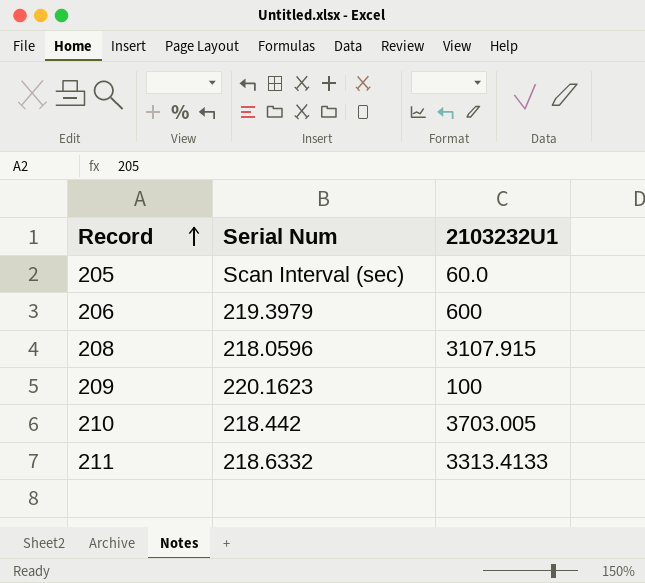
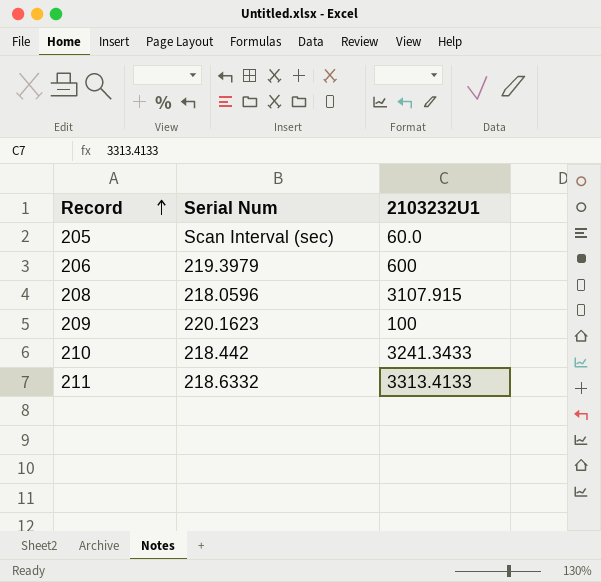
210 | 2103232U1: 3703.005 -> 3241.3433

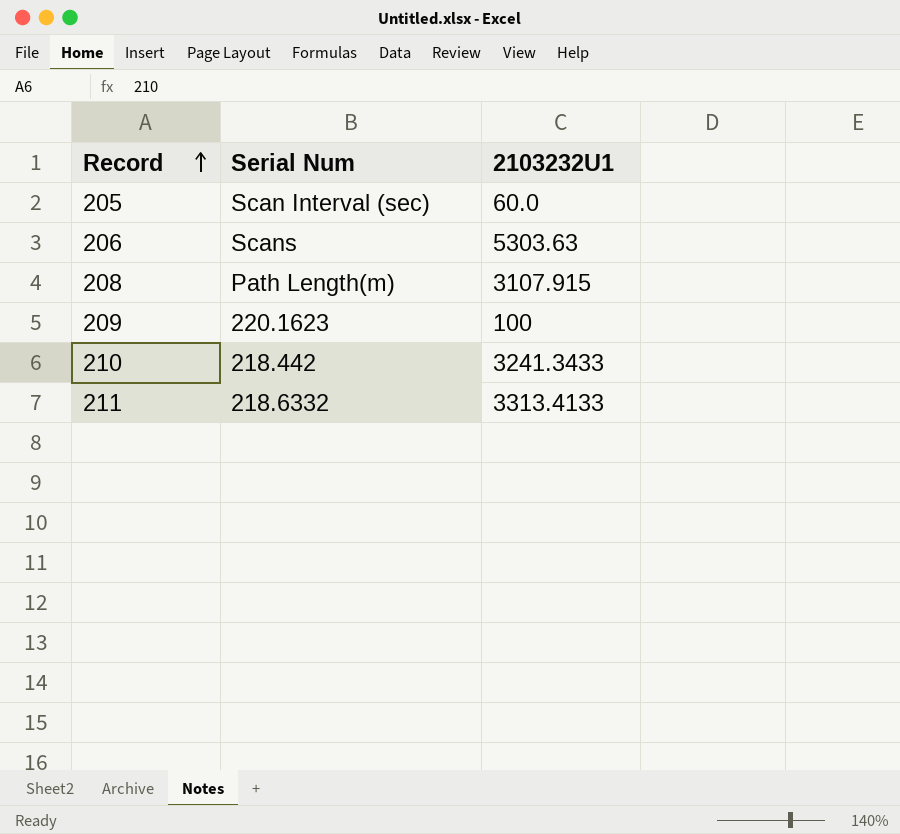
206 | Serial Num: 219.3979 -> Scans
206 | 2103232U1: 600 -> 5303.63
208 | Serial Num: 218.0596 -> Path Length(m)

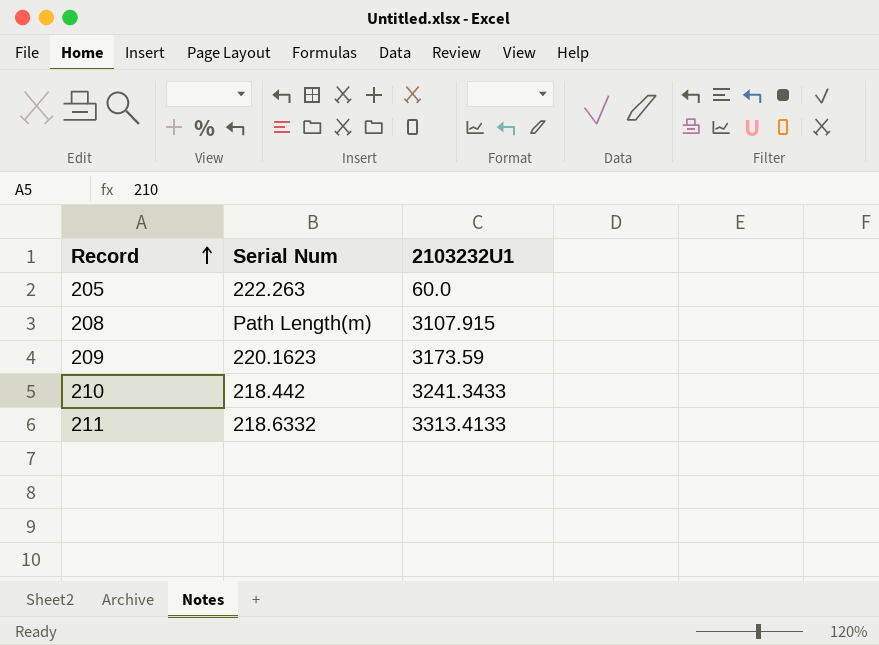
row 206: Scans | 5303.63 -> none
205 | Serial Num: Scan Interval (sec) -> 222.263
209 | 2103232U1: 100 -> 3173.59

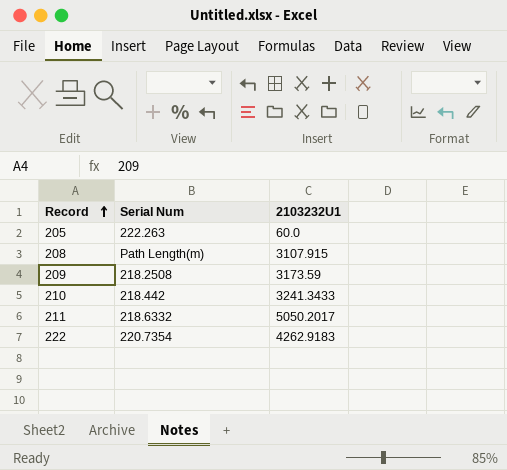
209 | Serial Num: 220.1623 -> 218.2508
211 | 2103232U1: 3313.4133 -> 5050.2017
row 222: none -> 220.7354 | 4262.9183

